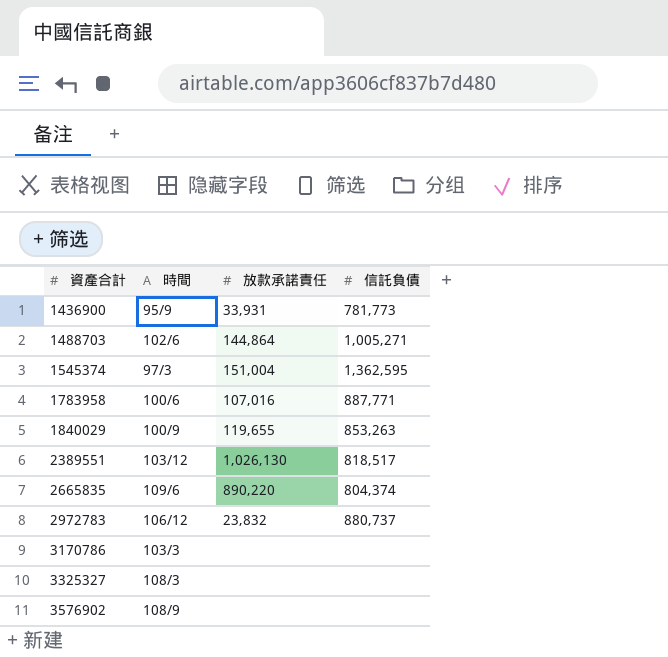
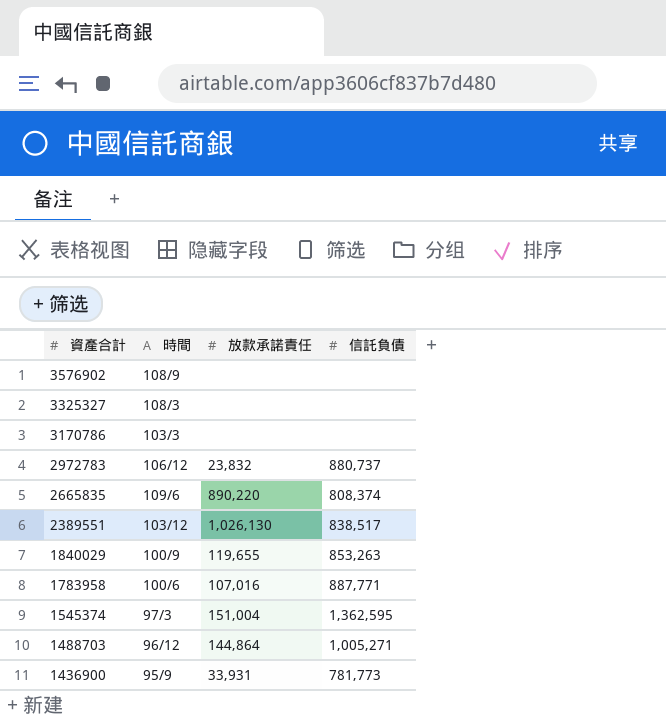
row order: 資產合計 ascending -> 資產合計 descending
2665835 | 信託負債: 804,374 -> 808,374
2389551 | 信託負債: 818,517 -> 838,517
1488703 | 時間: 102/6 -> 96/12

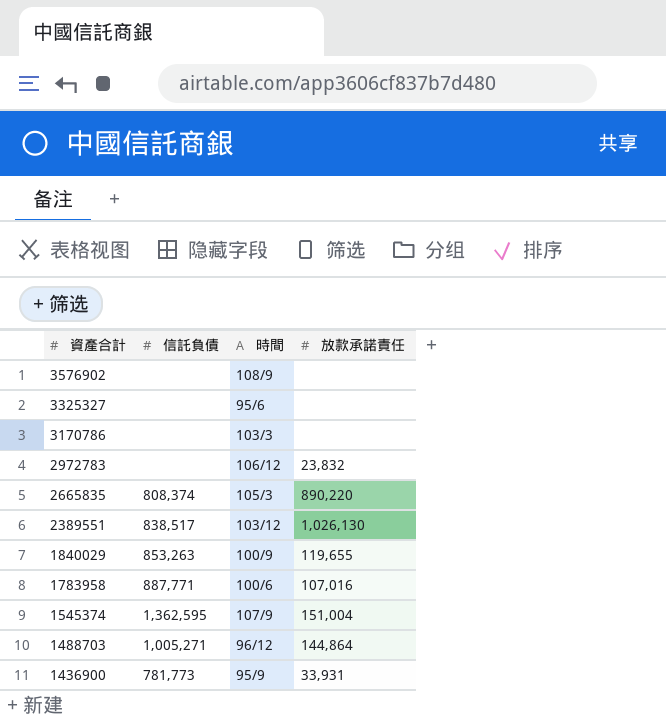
column 信託負債 | position: 4 -> 2
3325327 | 時間: 108/3 -> 95/6
2972783 | 信託負債: 880,737 -> none
2665835 | 時間: 109/6 -> 105/3
1545374 | 時間: 97/3 -> 107/9

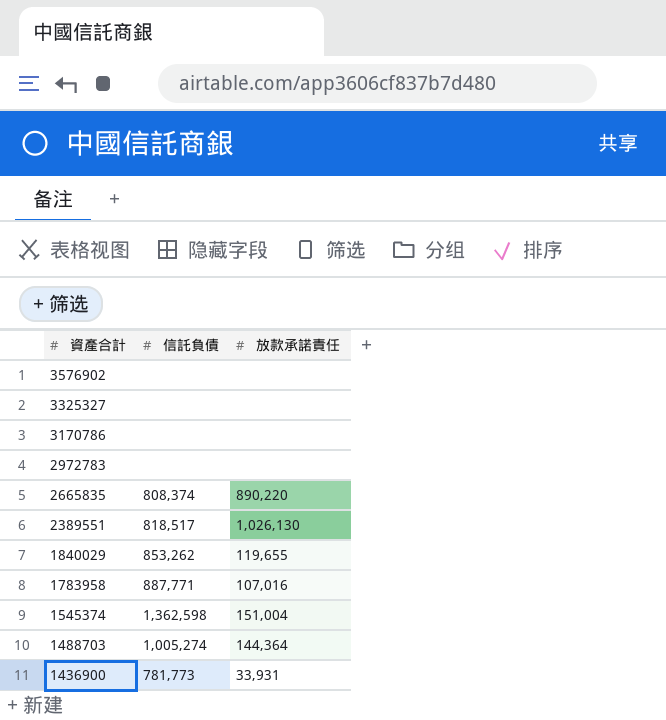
column 時間 | position: 3 -> none
2972783 | 放款承諾責任: 23,832 -> none
2389551 | 信託負債: 838,517 -> 818,517
1840029 | 信託負債: 853,263 -> 853,262
1545374 | 信託負債: 1,362,595 -> 1,362,598
1488703 | 信託負債: 1,005,271 -> 1,005,274
1488703 | 放款承諾責任: 144,864 -> 144,364

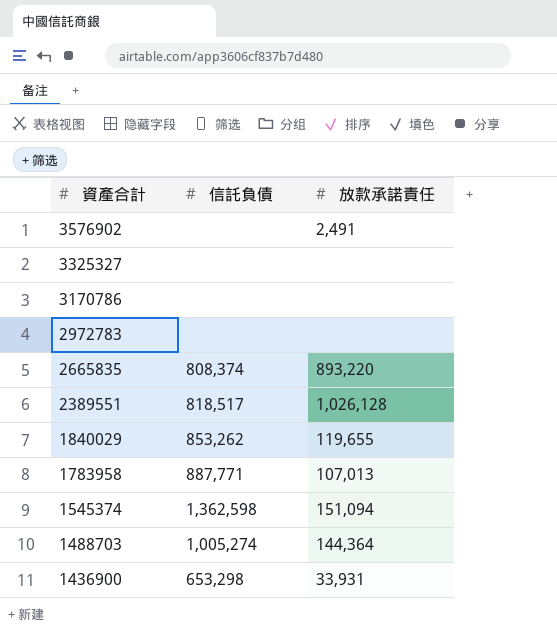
3576902 | 放款承諾責任: none -> 2,491
2665835 | 放款承諾責任: 890,220 -> 893,220
2389551 | 放款承諾責任: 1,026,130 -> 1,026,128
1783958 | 放款承諾責任: 107,016 -> 107,013
1545374 | 放款承諾責任: 151,004 -> 151,094
1436900 | 信託負債: 781,773 -> 653,298

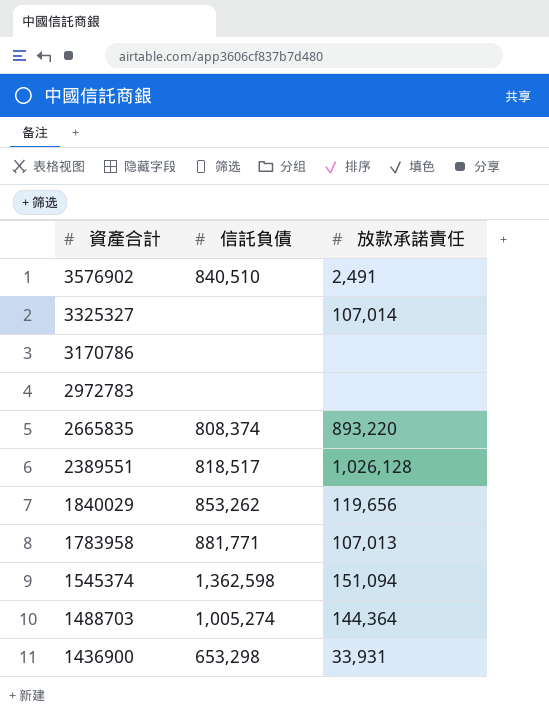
3576902 | 信託負債: none -> 840,510
3325327 | 放款承諾責任: none -> 107,014
1840029 | 放款承諾責任: 119,655 -> 119,656
1783958 | 信託負債: 887,771 -> 881,771

